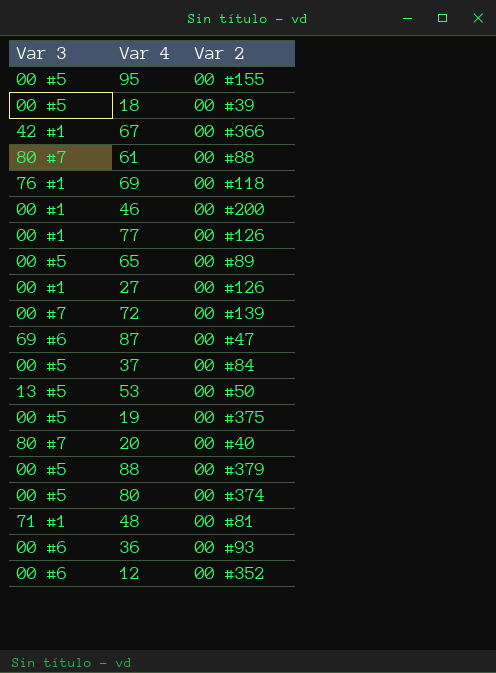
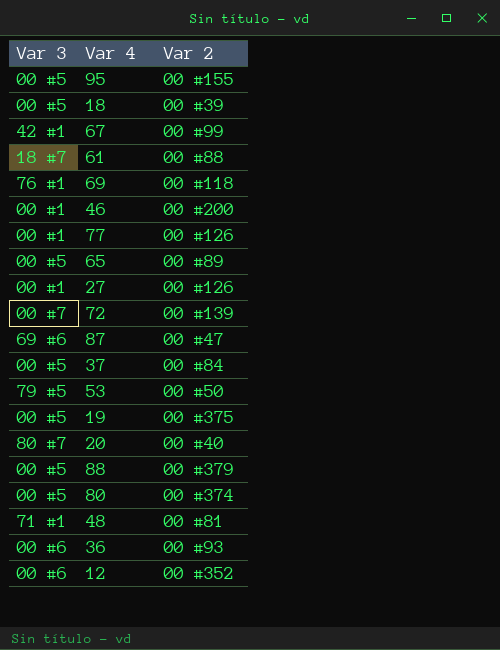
67 | Var 2: 00 #366 -> 00 #99
61 | Var 3: 80 #7 -> 18 #7
53 | Var 3: 13 #5 -> 79 #5

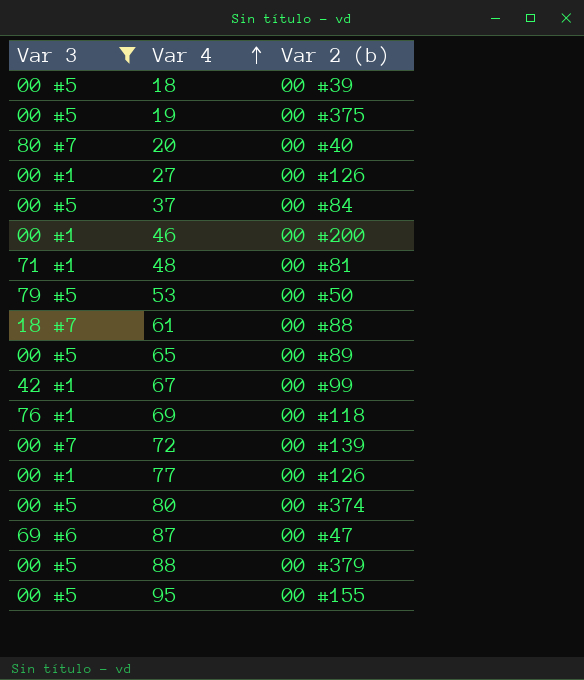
filter: none -> Var 3 != 00 #6
row order: none -> Var 4 ascending
column name: Var 2 -> Var 2 (b)

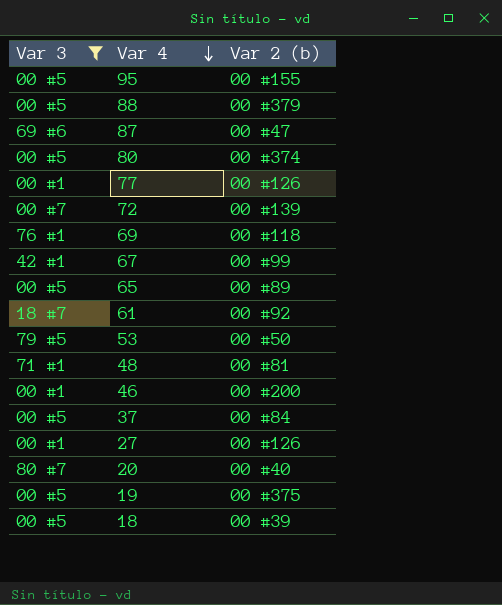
row order: Var 4 ascending -> Var 4 descending
61 | Var 2 (b): 00 #88 -> 00 #92

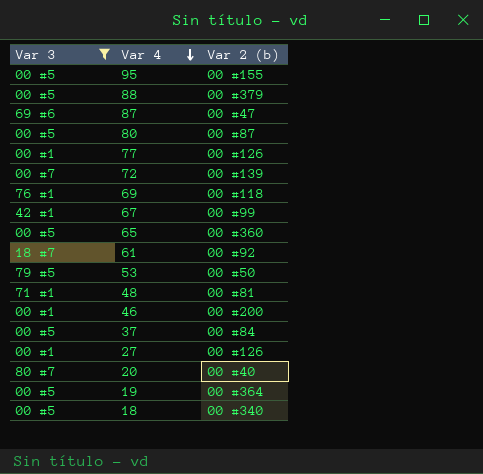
80 | Var 2 (b): 00 #374 -> 00 #87
65 | Var 2 (b): 00 #89 -> 00 #360
19 | Var 2 (b): 00 #375 -> 00 #364
18 | Var 2 (b): 00 #39 -> 00 #340

